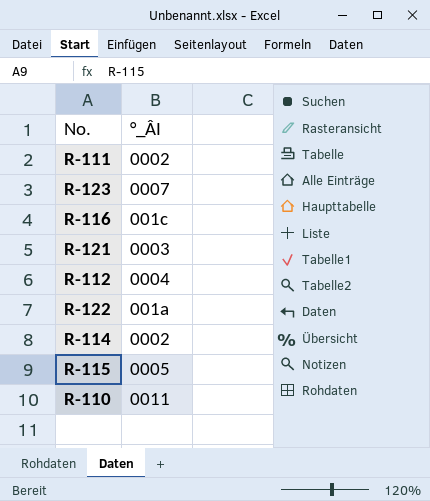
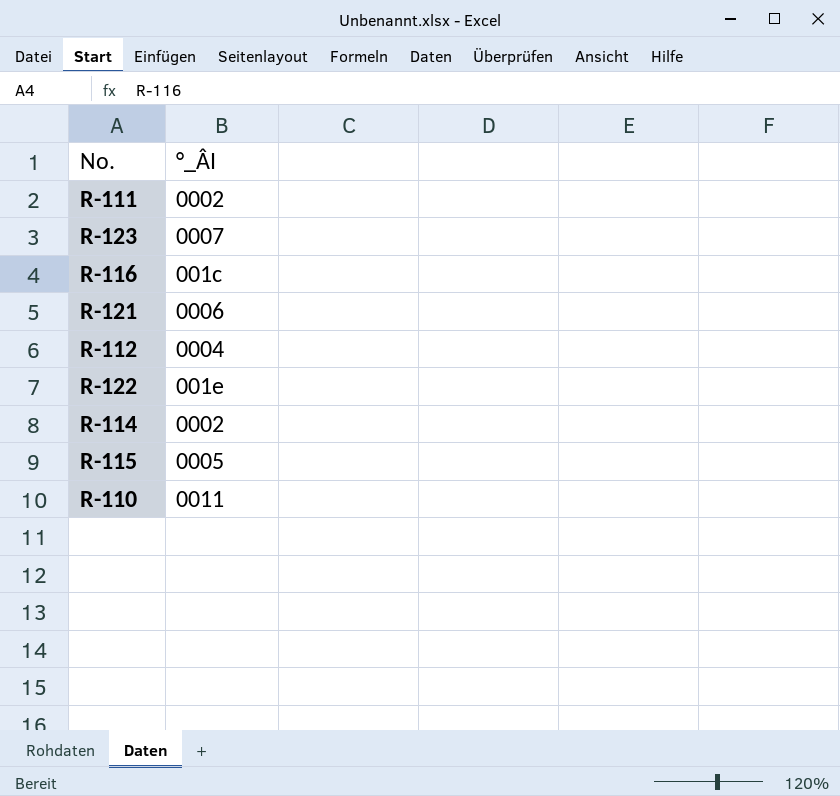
R-121 | °_ÂI: 0003 -> 0006
R-122 | °_ÂI: 001a -> 001e

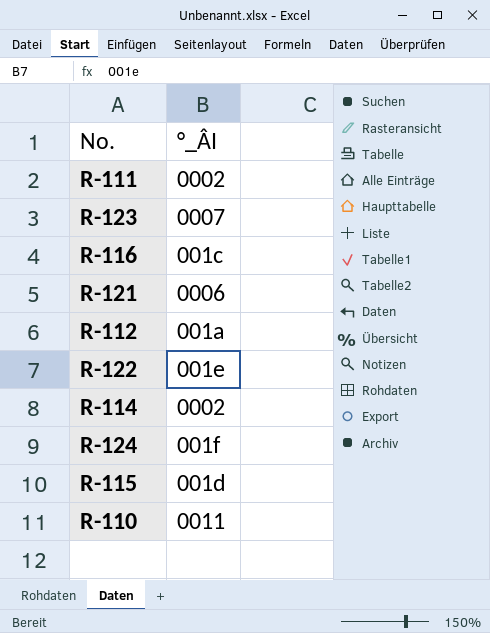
R-112 | °_ÂI: 0004 -> 001a
row R-124: none -> 001f
R-115 | °_ÂI: 0005 -> 001d

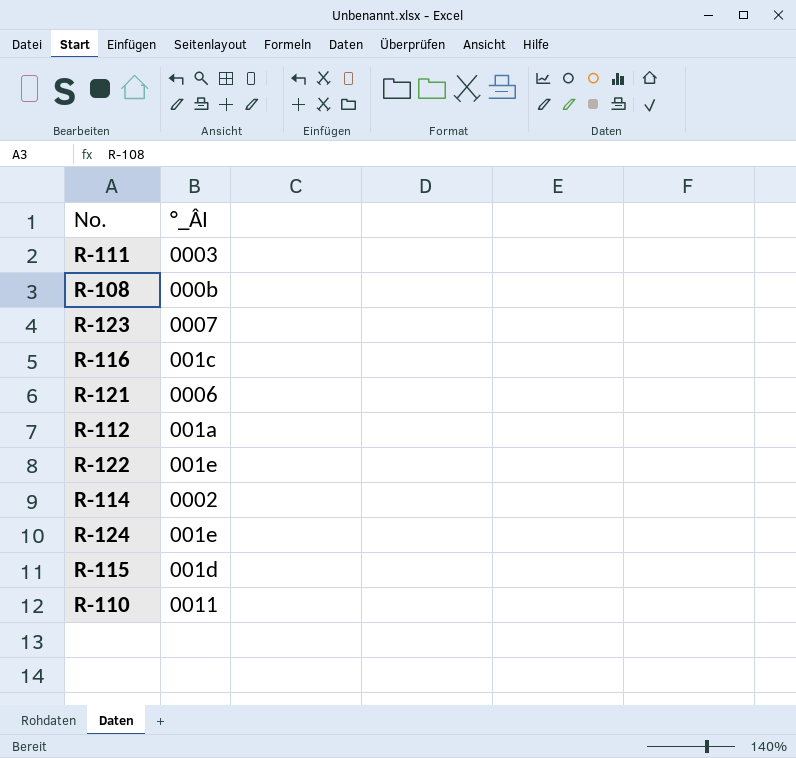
R-111 | °_ÂI: 0002 -> 0003
row R-108: none -> 000b
R-124 | °_ÂI: 001f -> 001e

